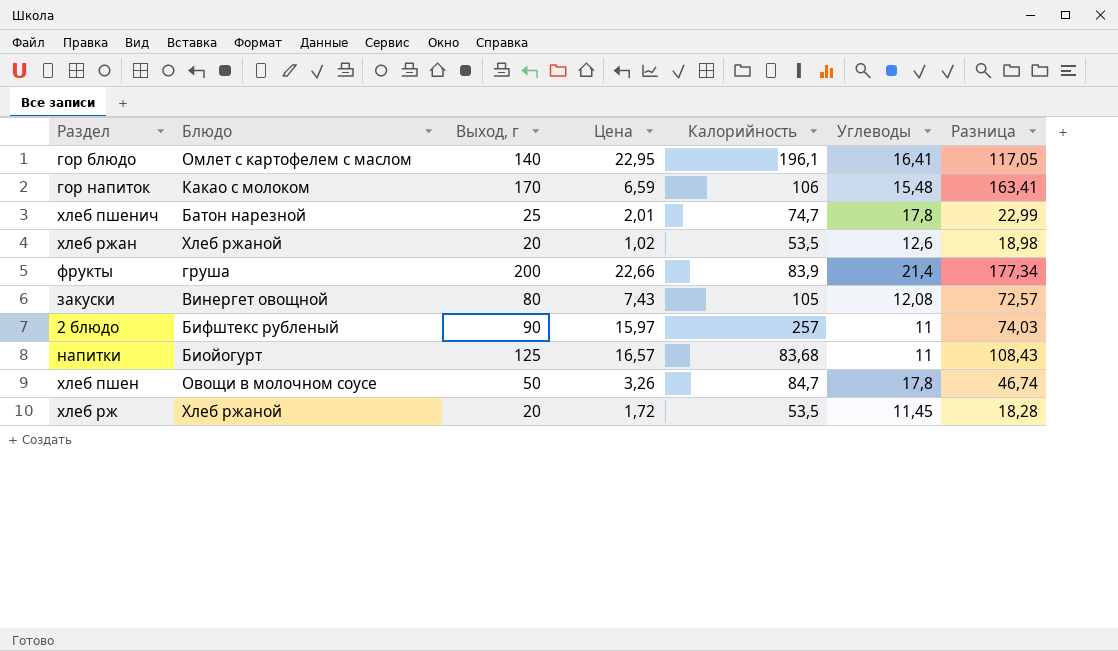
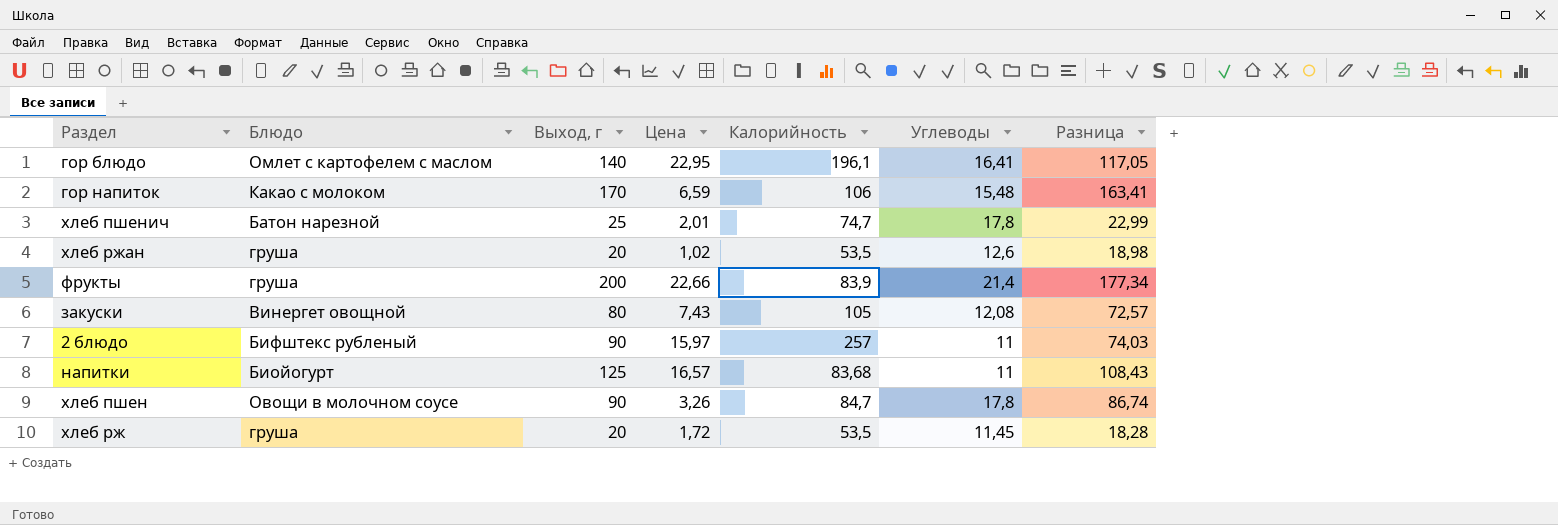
хлеб ржан | Блюдо: Хлеб ржаной -> груша
хлеб пшен | Выход, г: 50 -> 90
хлеб пшен | Разница: 46,74 -> 86,74
хлеб рж | Блюдо: Хлеб ржаной -> груша

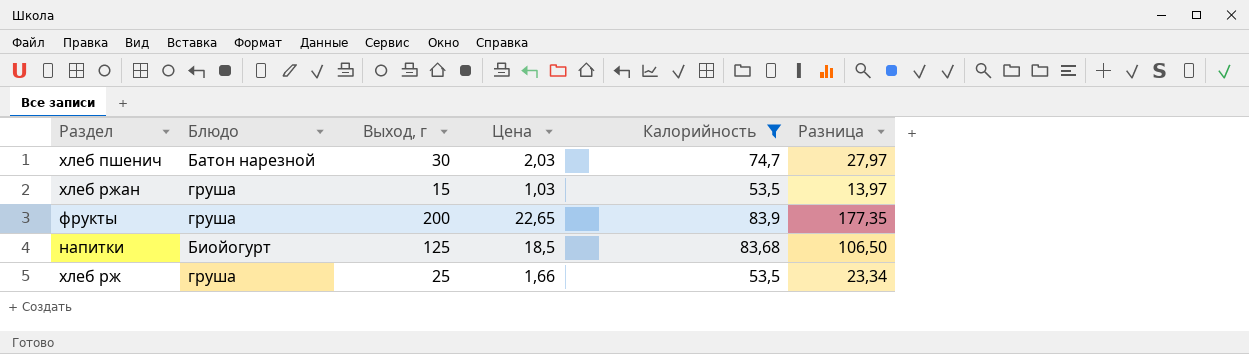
filter: none -> Калорийность <= 83,9
column Углеводы | position: 6 -> none
хлеб пшенич | Выход, г: 25 -> 30
хлеб пшенич | Цена: 2,01 -> 2,03
хлеб пшенич | Разница: 22,99 -> 27,97
хлеб ржан | Выход, г: 20 -> 15
хлеб ржан | Цена: 1,02 -> 1,03
хлеб ржан | Разница: 18,98 -> 13,97
фрукты | Цена: 22,66 -> 22,65
фрукты | Разница: 177,34 -> 177,35
напитки | Цена: 16,57 -> 18,5
напитки | Разница: 108,43 -> 106,50
хлеб рж | Выход, г: 20 -> 25
хлеб рж | Цена: 1,72 -> 1,66
хлеб рж | Разница: 18,28 -> 23,34

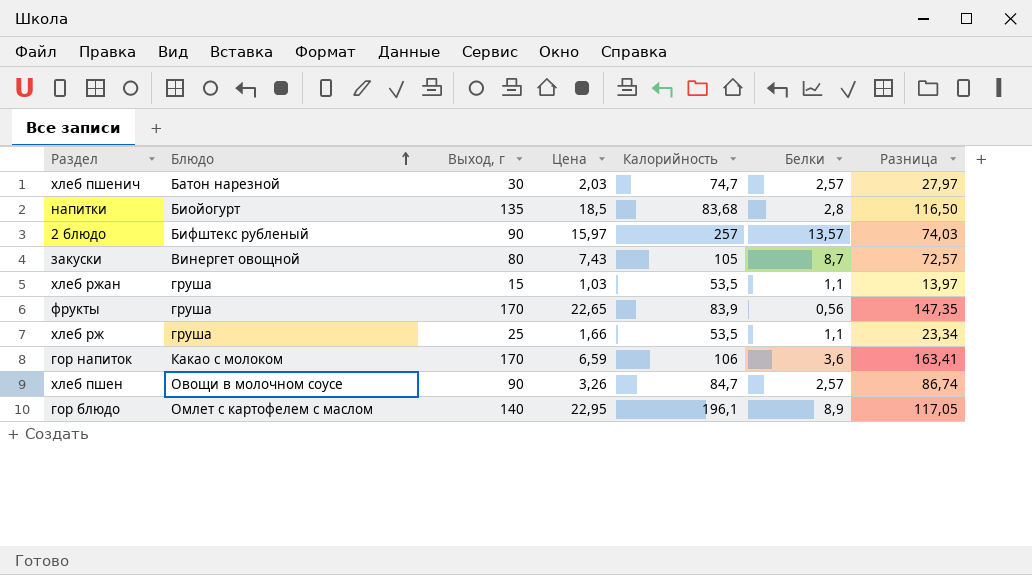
filter: Калорийность <= 83,9 -> none
row order: none -> Блюдо ascending
column Белки | position: none -> 6
напитки | Выход, г: 125 -> 135
напитки | Разница: 106,50 -> 116,50
фрукты | Выход, г: 200 -> 170
фрукты | Разница: 177,35 -> 147,35

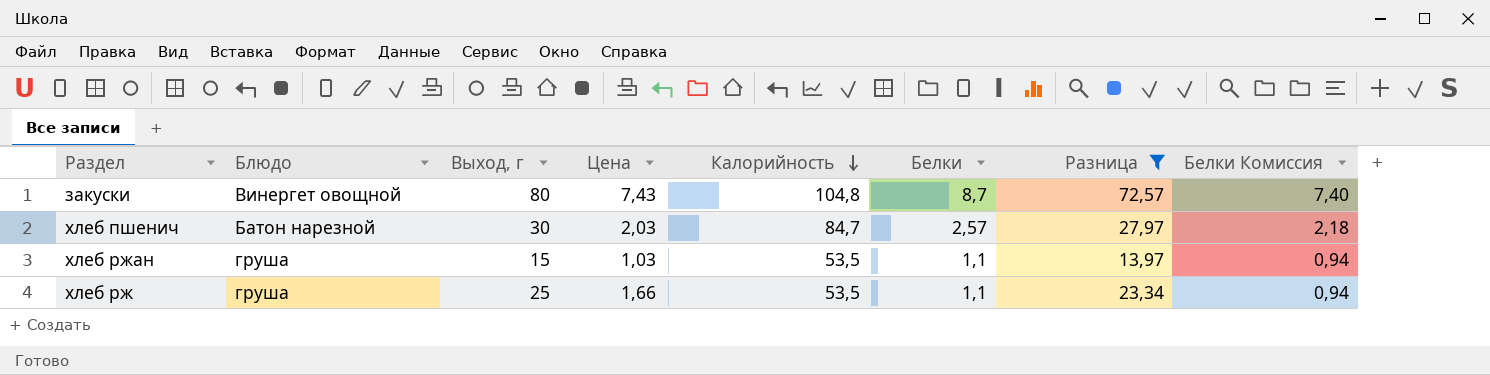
filter: none -> Разница <= 72,57
row order: Блюдо ascending -> Калорийность descending
column Белки Комиссия | formula: none -> [Белки] * 0,85
закуски | Калорийность: 105 -> 104,8
хлеб пшенич | Калорийность: 74,7 -> 84,7

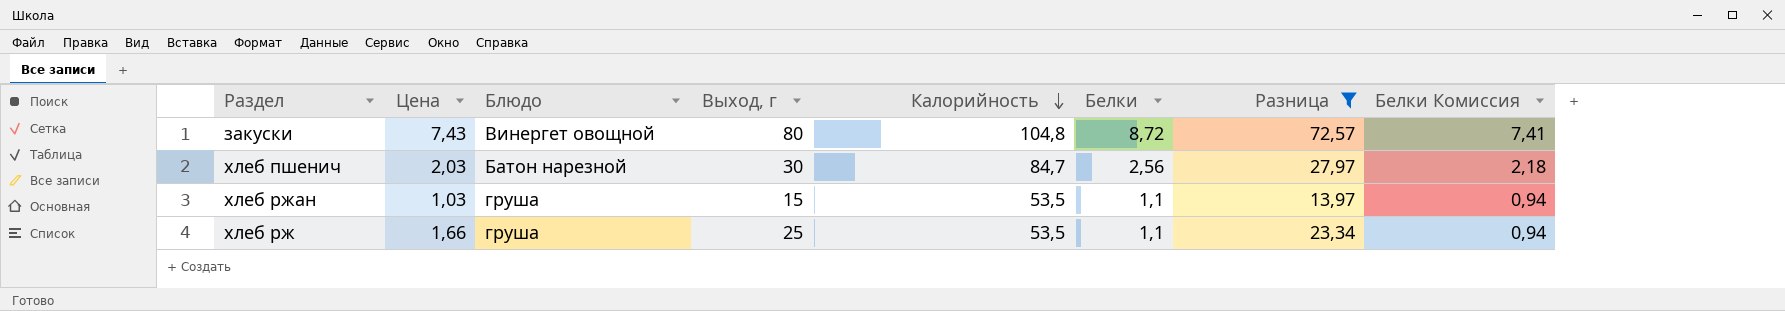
column Цена | position: 4 -> 2
закуски | Белки: 8,7 -> 8,72
закуски | Белки Комиссия: 7,40 -> 7,41
хлеб пшенич | Белки: 2,57 -> 2,56

